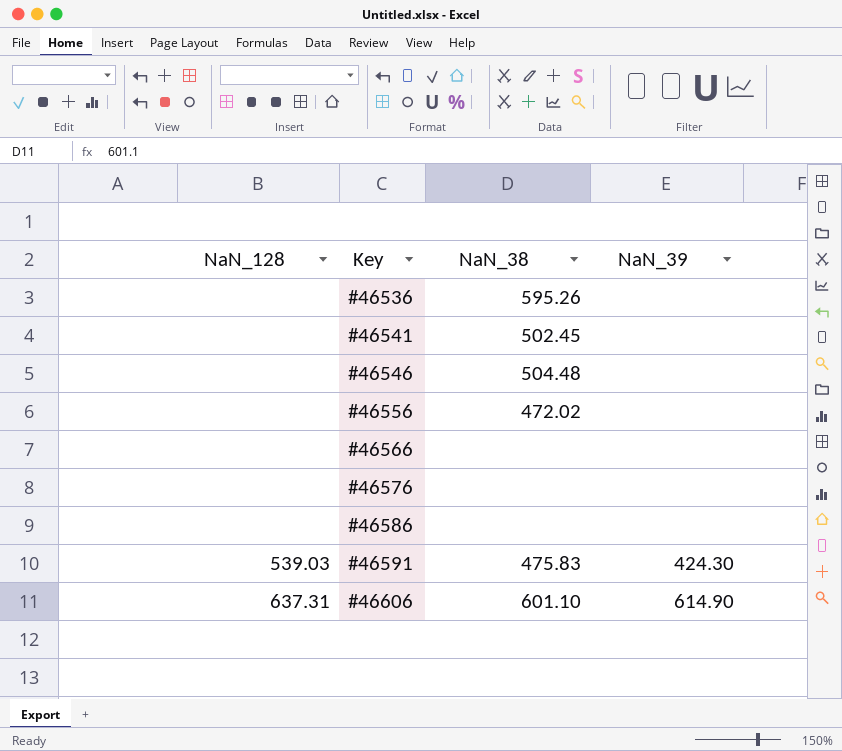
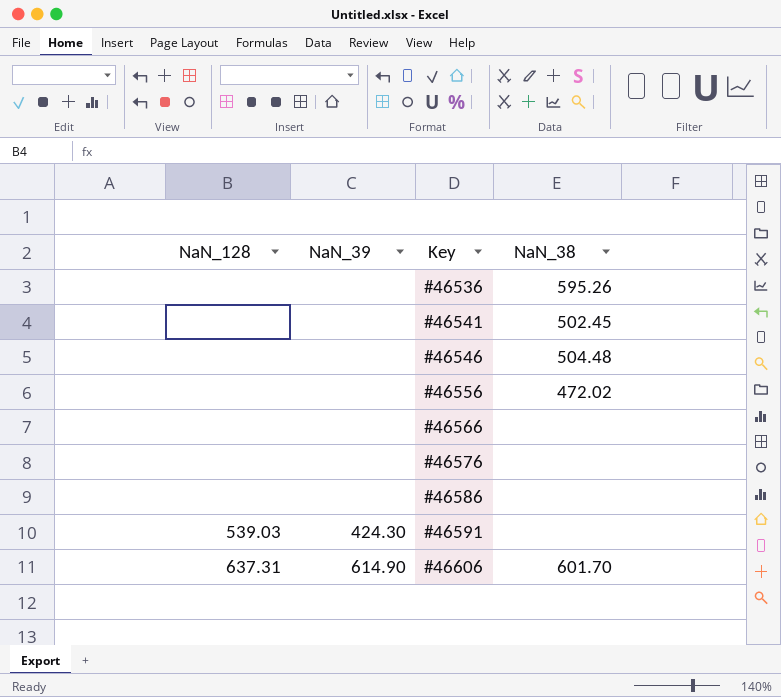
column NaN_39 | position: 4 -> 2
#46591 | NaN_38: 475.83 -> none
#46606 | NaN_38: 601.10 -> 601.70

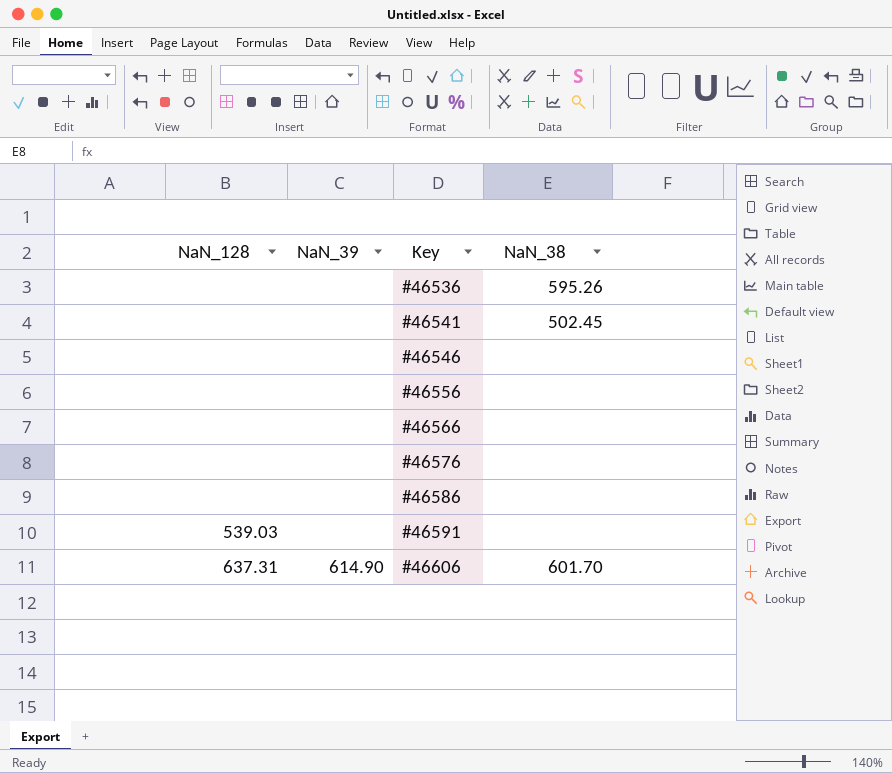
#46546 | NaN_38: 504.48 -> none
#46556 | NaN_38: 472.02 -> none
#46591 | NaN_39: 424.30 -> none

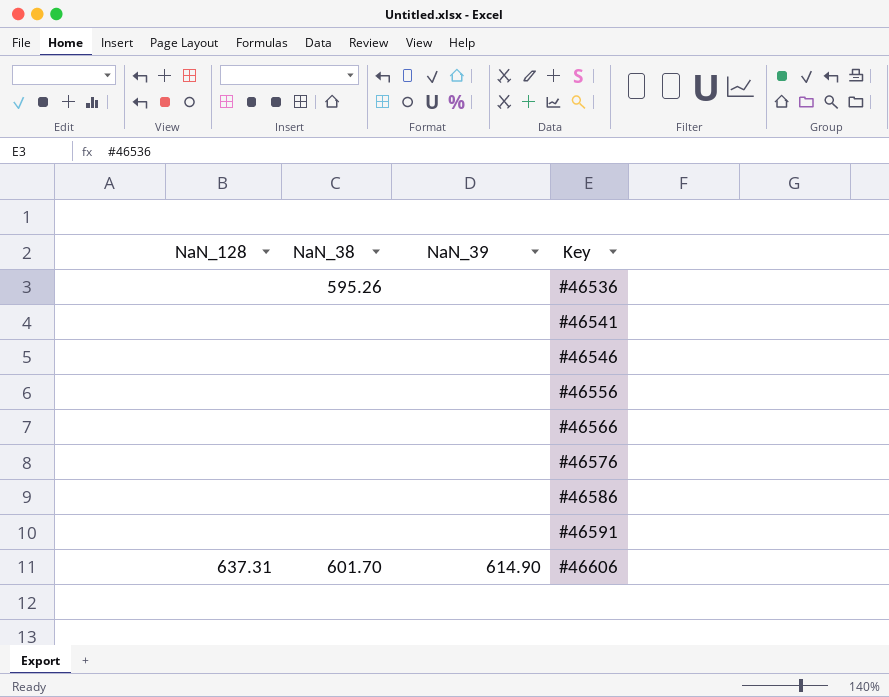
column NaN_38 | position: 4 -> 2
#46541 | NaN_38: 502.45 -> none
#46591 | NaN_128: 539.03 -> none

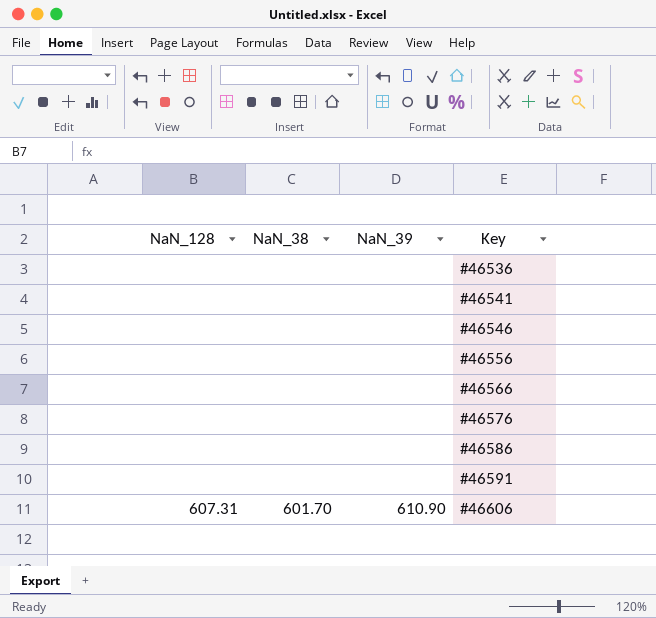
#46536 | NaN_38: 595.26 -> none
#46606 | NaN_128: 637.31 -> 607.31
#46606 | NaN_39: 614.90 -> 610.90

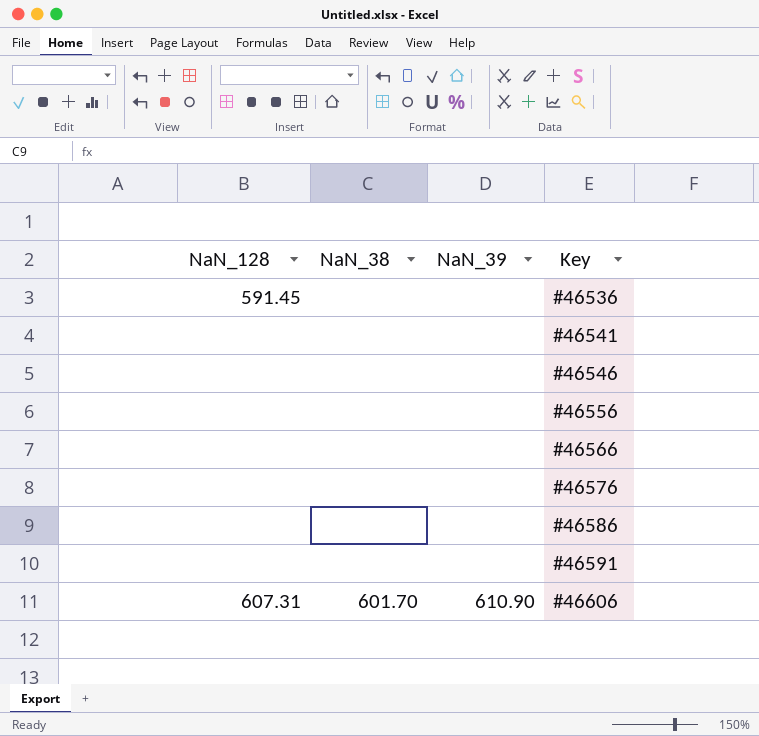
#46536 | NaN_128: none -> 591.45

